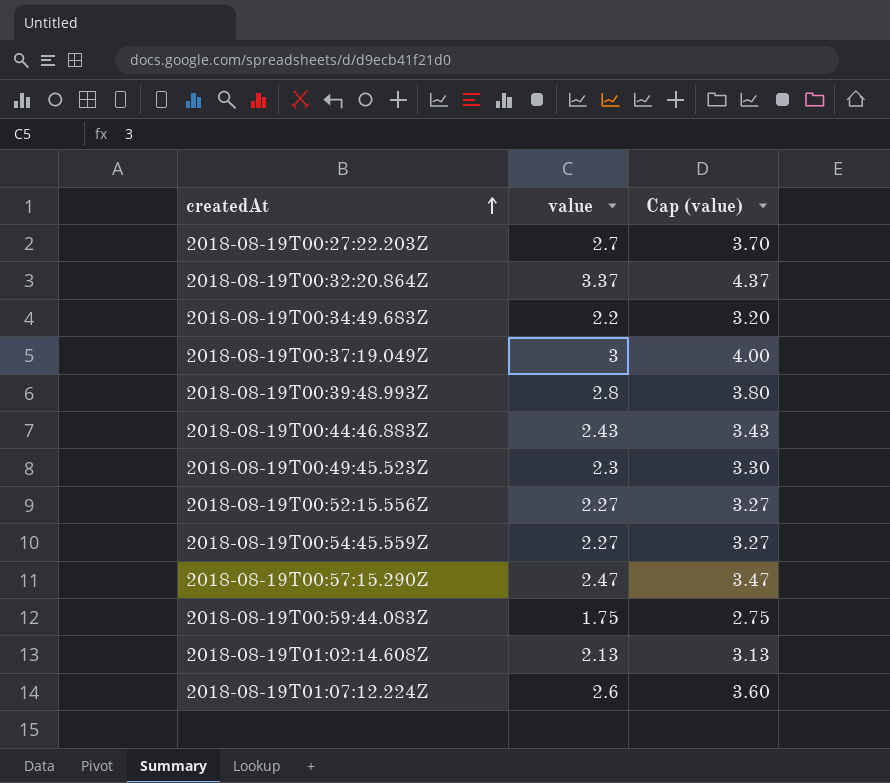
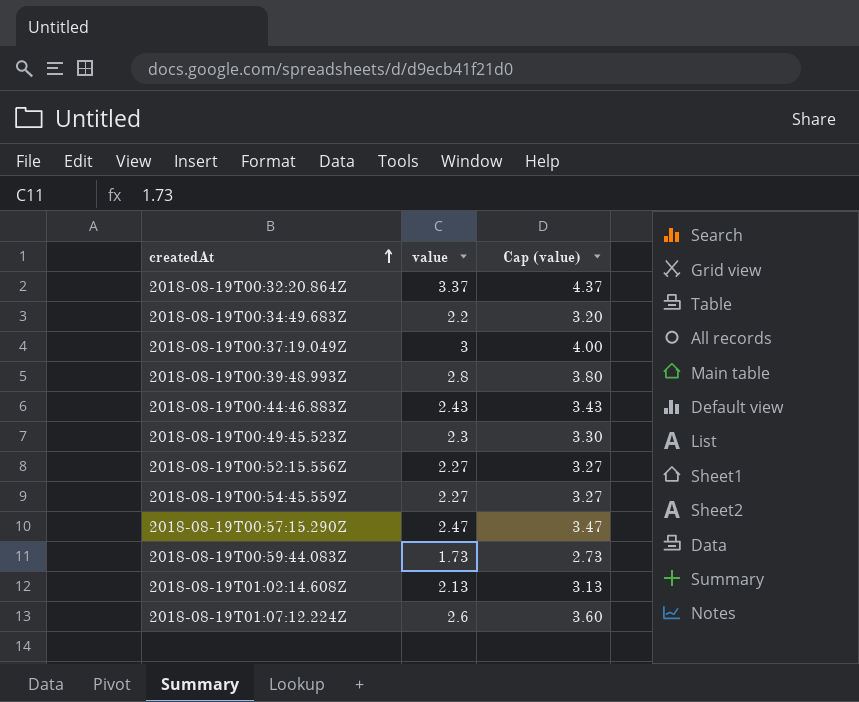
row 2018-08-19T00:27:22.203Z: 2.7 | 3.70 -> none
2018-08-19T00:59:44.083Z | value: 1.75 -> 1.73
2018-08-19T00:59:44.083Z | Cap (value): 2.75 -> 2.73

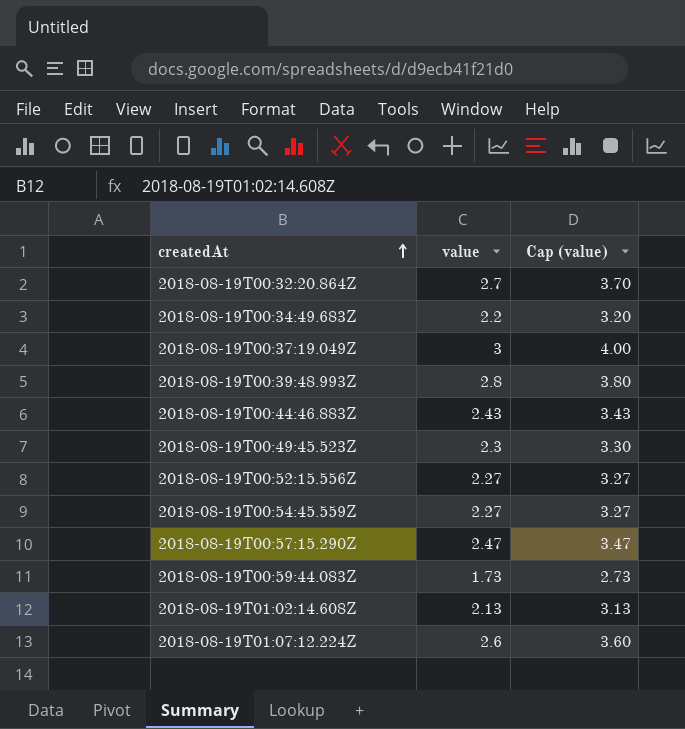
2018-08-19T00:32:20.864Z | value: 3.37 -> 2.7
2018-08-19T00:32:20.864Z | Cap (value): 4.37 -> 3.70

